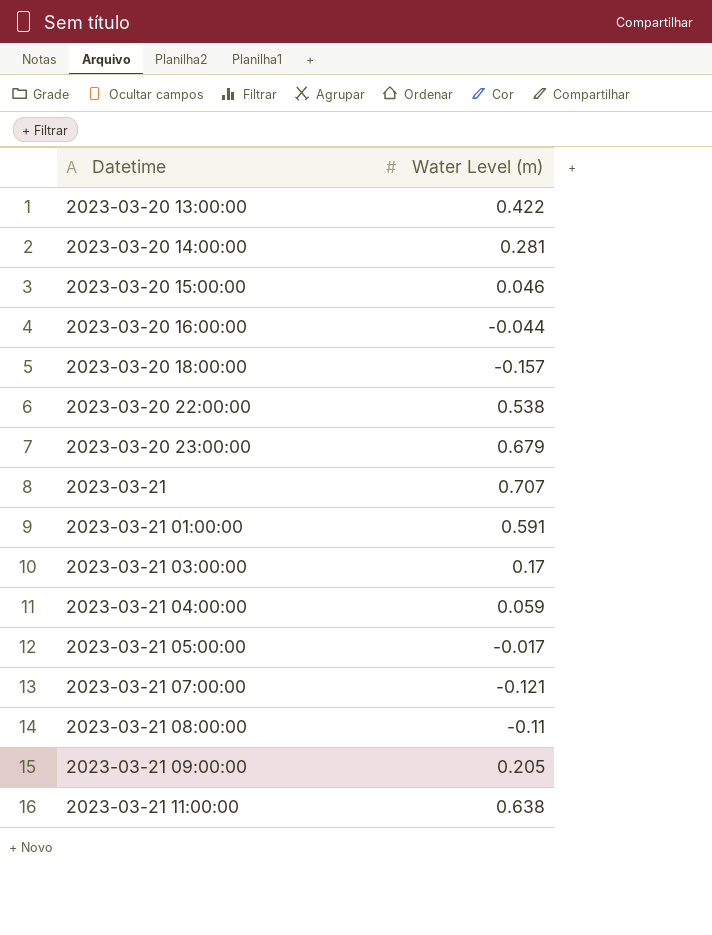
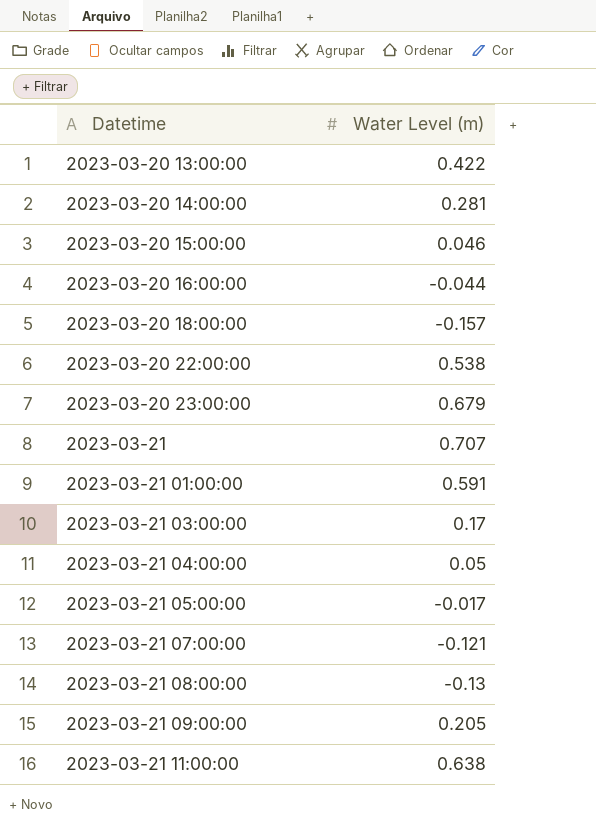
2023-03-21 04:00:00 | Water Level (m): 0.059 -> 0.05
2023-03-21 08:00:00 | Water Level (m): -0.11 -> -0.13

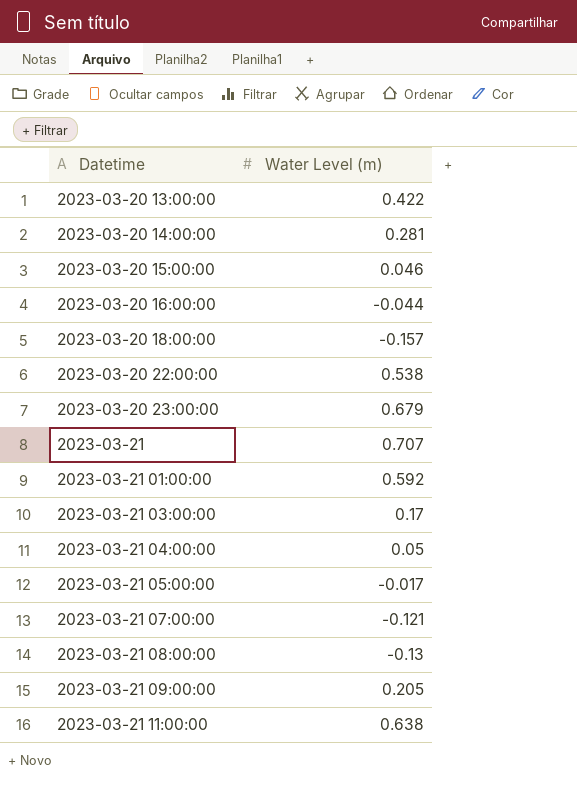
2023-03-21 01:00:00 | Water Level (m): 0.591 -> 0.592

